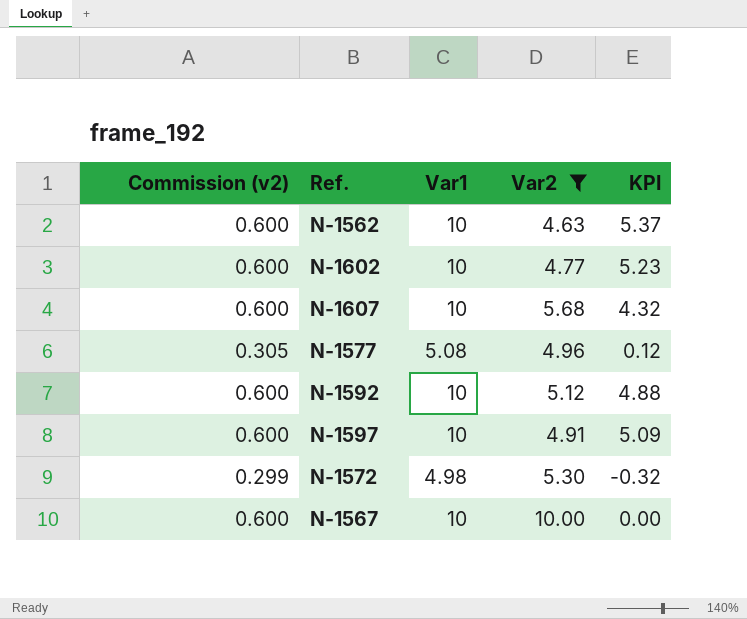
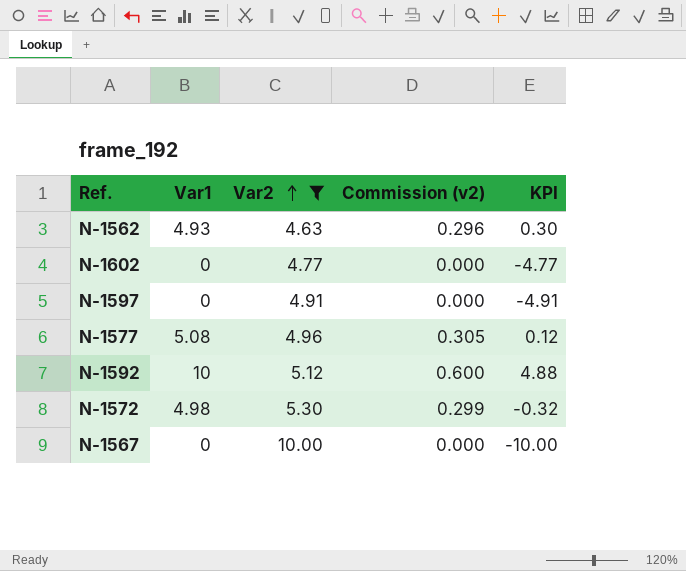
row order: none -> Var2 ascending
column Commission (v2) | position: 1 -> 4
row N-1607: 0.600 | 10 | 5.68 | 4.32 -> none
N-1562 | Var1: 10 -> 4.93
N-1562 | Commission (v2): 0.600 -> 0.296
N-1562 | KPI: 5.37 -> 0.30
N-1602 | Var1: 10 -> 0
N-1602 | Commission (v2): 0.600 -> 0.000
N-1602 | KPI: 5.23 -> -4.77
N-1597 | Var1: 10 -> 0
N-1597 | Commission (v2): 0.600 -> 0.000
N-1597 | KPI: 5.09 -> -4.91
N-1567 | Var1: 10 -> 0
N-1567 | Commission (v2): 0.600 -> 0.000
N-1567 | KPI: 0.00 -> -10.00

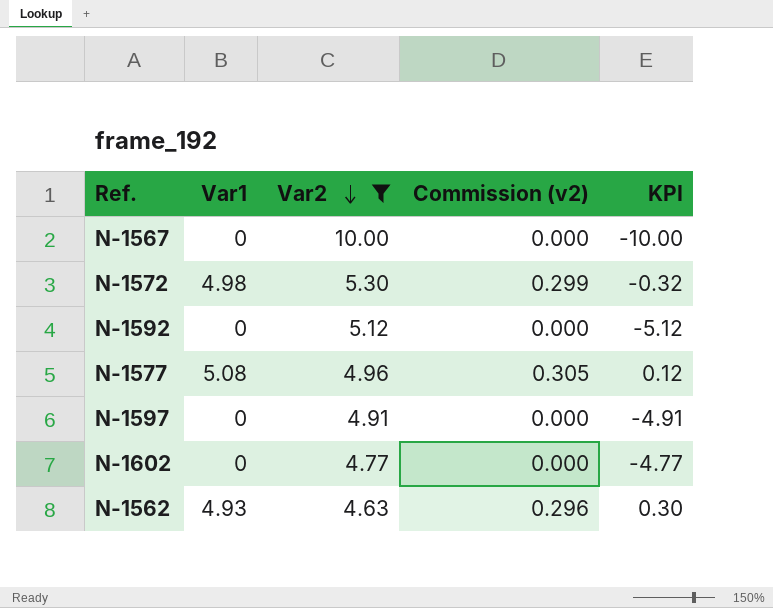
row order: Var2 ascending -> Var2 descending
N-1592 | Var1: 10 -> 0
N-1592 | Commission (v2): 0.600 -> 0.000
N-1592 | KPI: 4.88 -> -5.12

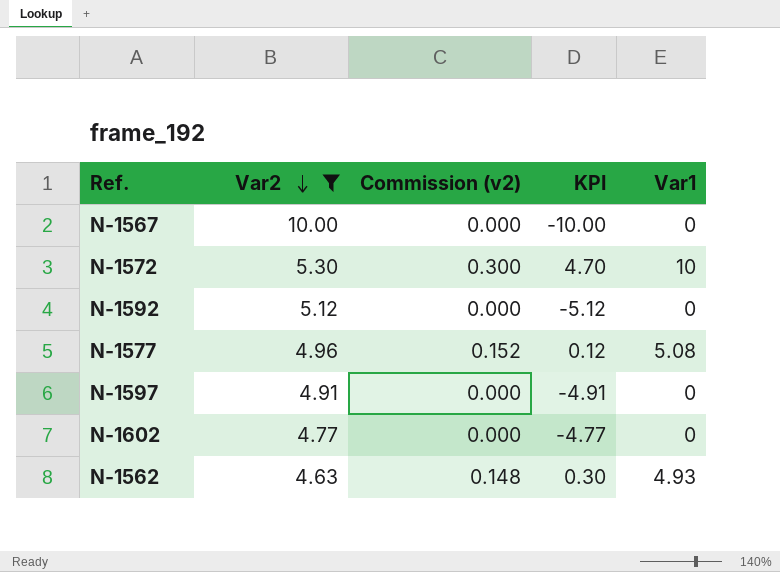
column Commission (v2) | formula: [Var1] * 0.06 -> [Var1] * 0.03
column Var1 | position: 2 -> 5
N-1572 | KPI: -0.32 -> 4.70
N-1572 | Var1: 4.98 -> 10

